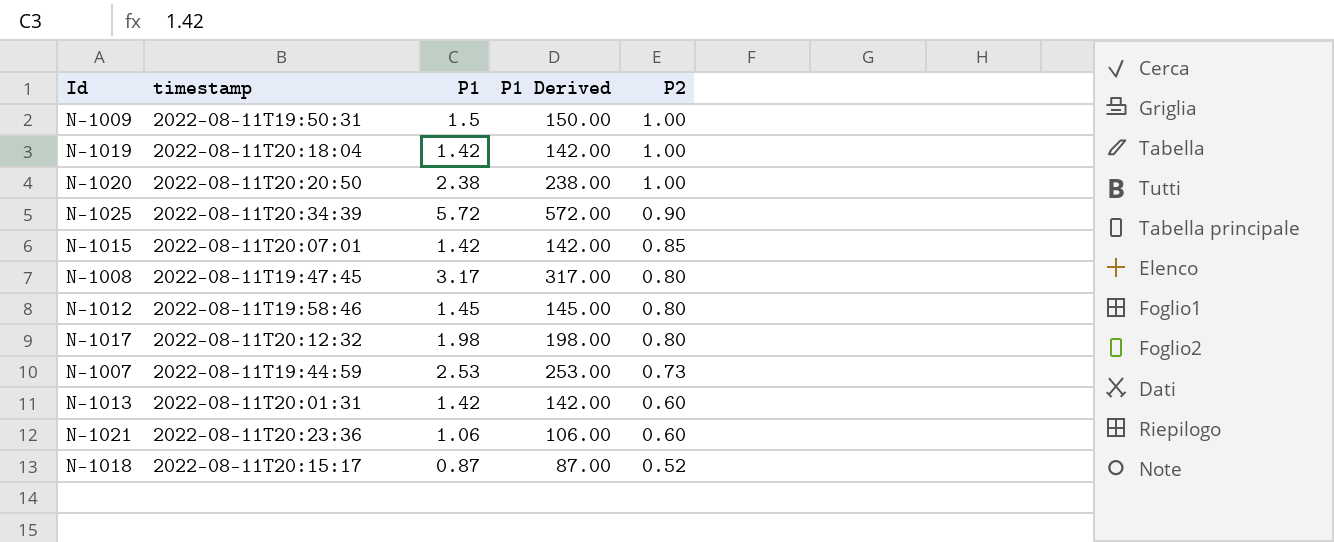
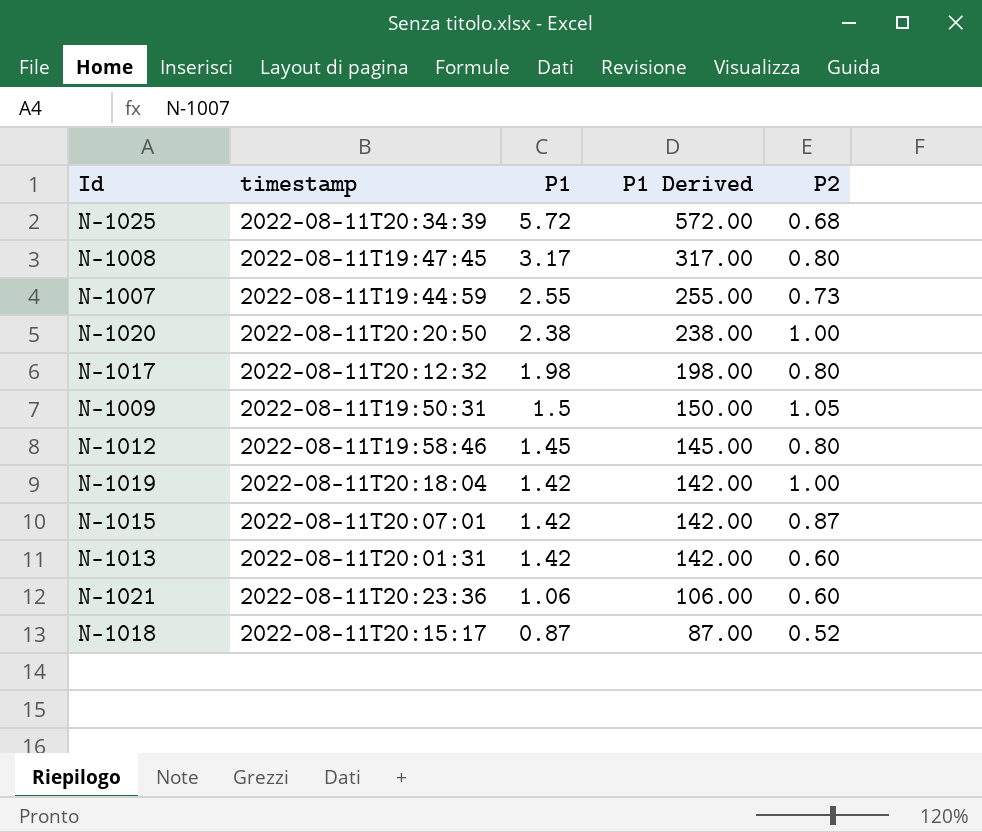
row order: P2 descending -> P1 descending
N-1025 | P2: 0.90 -> 0.68
N-1007 | P1: 2.53 -> 2.55
N-1007 | P1 Derived: 253.00 -> 255.00
N-1009 | P2: 1.00 -> 1.05
N-1015 | P2: 0.85 -> 0.87

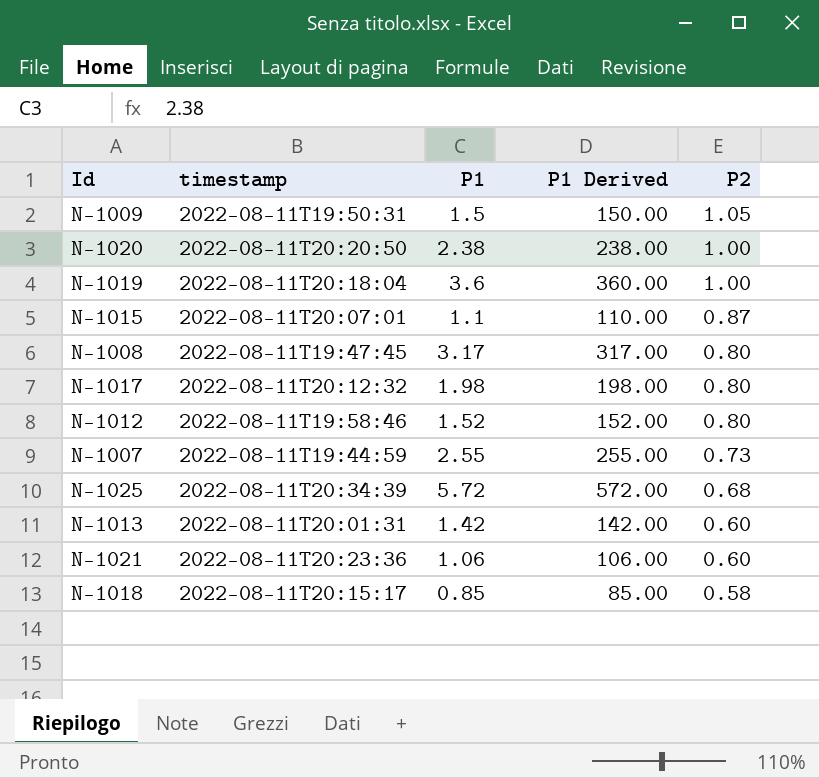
row order: P1 descending -> P2 descending
N-1019 | P1: 1.42 -> 3.6
N-1019 | P1 Derived: 142.00 -> 360.00
N-1015 | P1: 1.42 -> 1.1
N-1015 | P1 Derived: 142.00 -> 110.00
N-1012 | P1: 1.45 -> 1.52
N-1012 | P1 Derived: 145.00 -> 152.00
N-1018 | P1: 0.87 -> 0.85
N-1018 | P1 Derived: 87.00 -> 85.00
N-1018 | P2: 0.52 -> 0.58

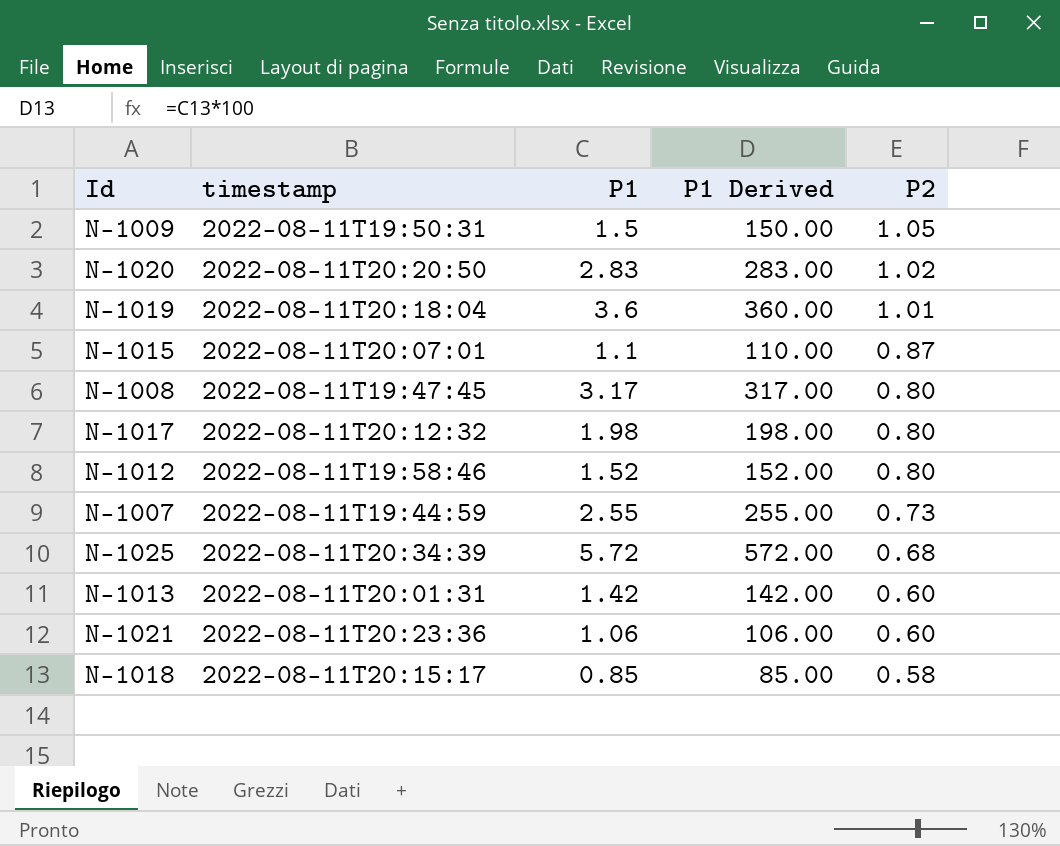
N-1020 | P1: 2.38 -> 2.83
N-1020 | P1 Derived: 238.00 -> 283.00
N-1020 | P2: 1.00 -> 1.02
N-1019 | P2: 1.00 -> 1.01

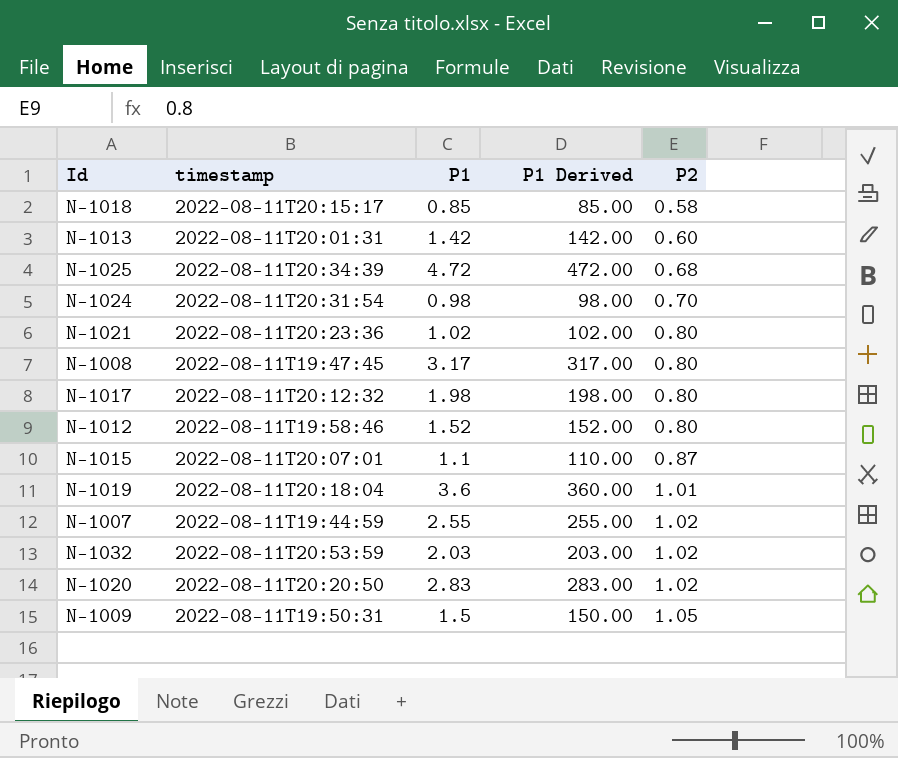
row order: P2 descending -> P2 ascending
N-1025 | P1: 5.72 -> 4.72
N-1025 | P1 Derived: 572.00 -> 472.00
row N-1024: none -> 2022-08-11T20:31:54 | 0.98 | 98.00 | 0.70
N-1021 | P1: 1.06 -> 1.02
N-1021 | P1 Derived: 106.00 -> 102.00
N-1021 | P2: 0.60 -> 0.80
N-1007 | P2: 0.73 -> 1.02
row N-1032: none -> 2022-08-11T20:53:59 | 2.03 | 203.00 | 1.02

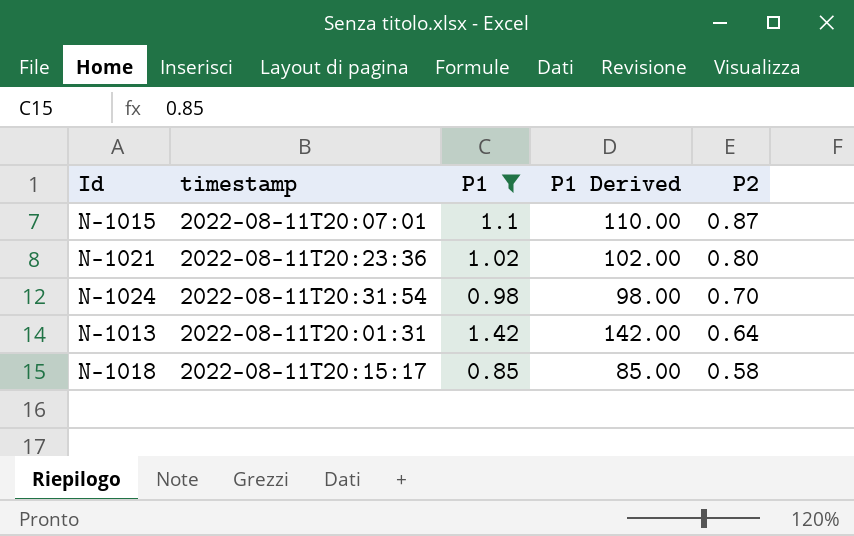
filter: none -> P1 <= 1.42
row order: P2 ascending -> P2 descending
N-1013 | P2: 0.60 -> 0.64

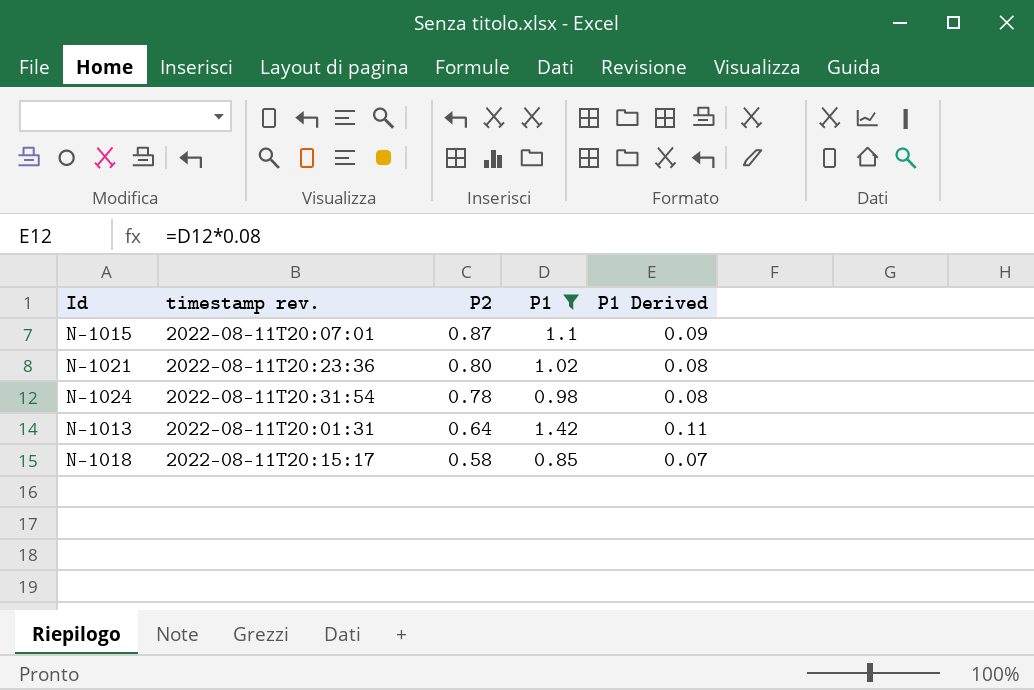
column name: timestamp -> timestamp rev.
column P2 | position: 5 -> 3
column P1 Derived | formula: [P1] * 100 -> [P1] * 0.08
N-1024 | P2: 0.70 -> 0.78

